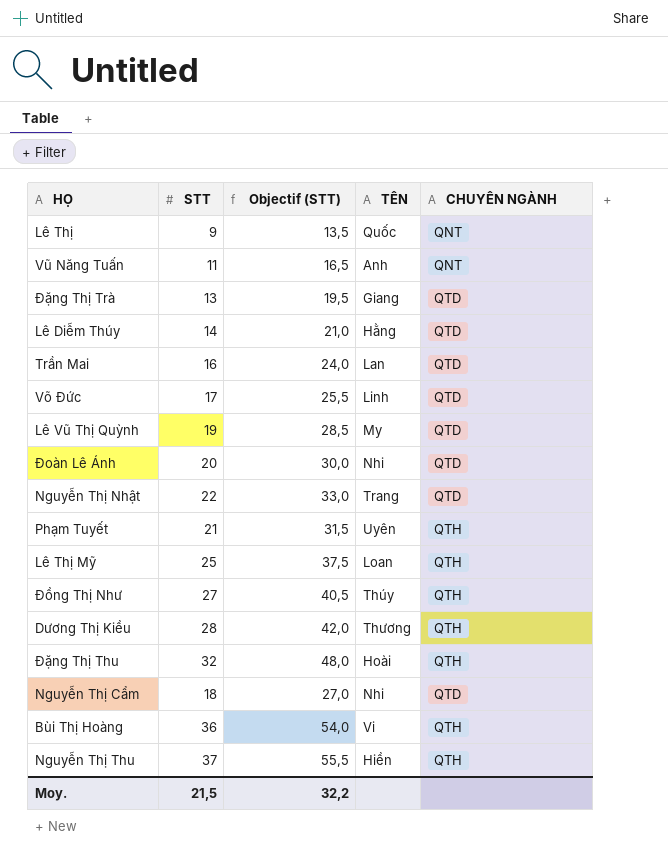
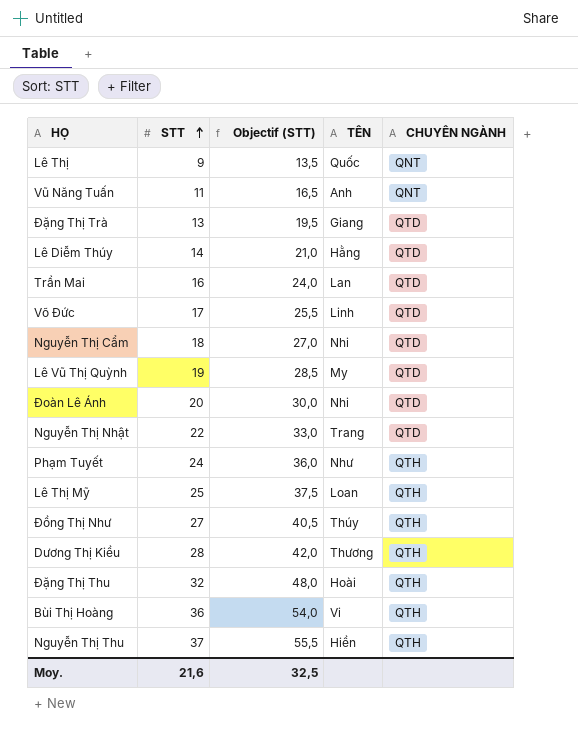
row order: none -> STT ascending
Phạm Tuyết | STT: 21 -> 24
Phạm Tuyết | Objectif (STT): 31,5 -> 36,0
Phạm Tuyết | TÊN: Uyên -> Như
Moy. | STT: 21,5 -> 21,6
Moy. | Objectif (STT): 32,2 -> 32,5

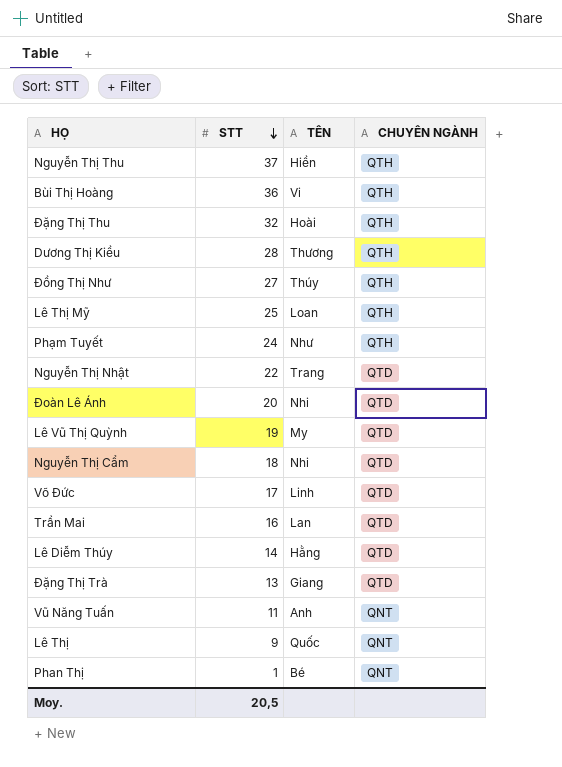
row order: STT ascending -> STT descending
column Objectif (STT) | formula: [STT] * 1,5 -> none
row Phan Thị: none -> 1 | Bé | QNT
Moy. | STT: 21,6 -> 20,5

